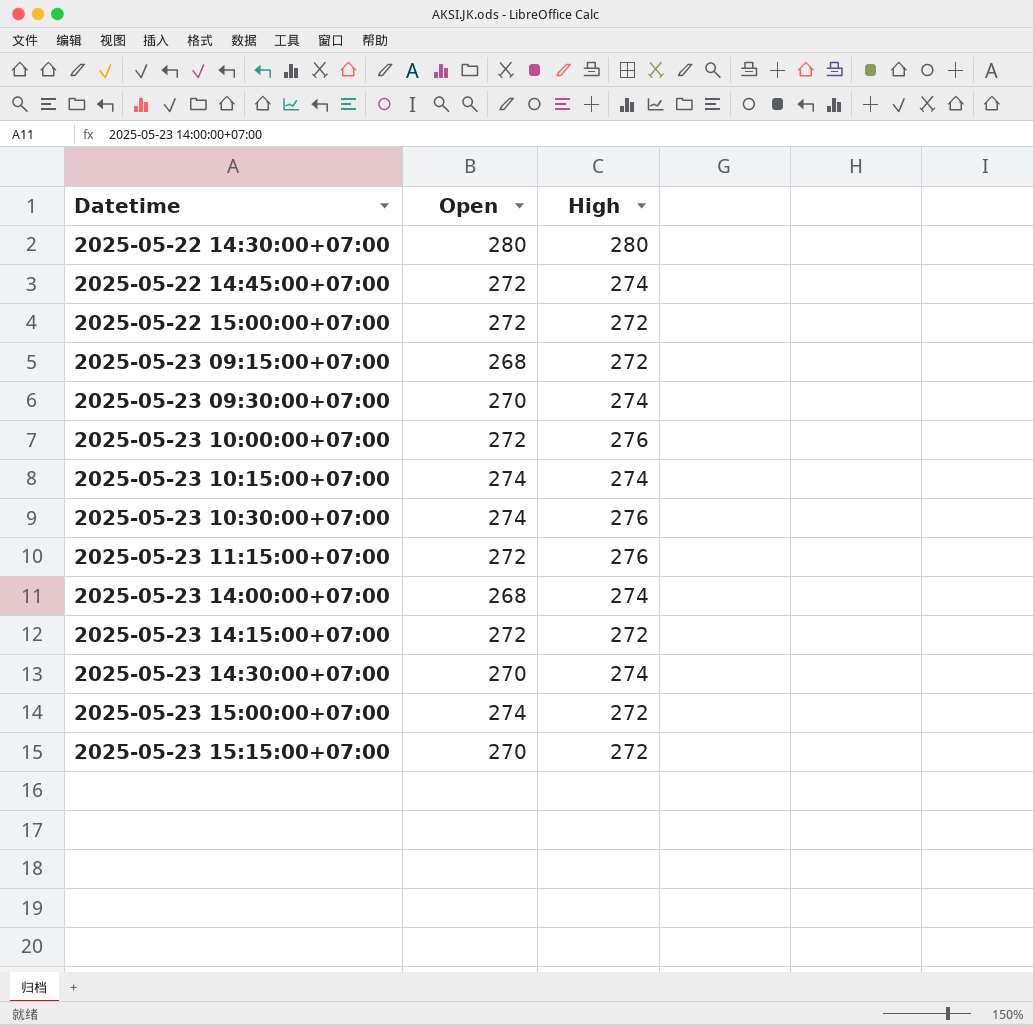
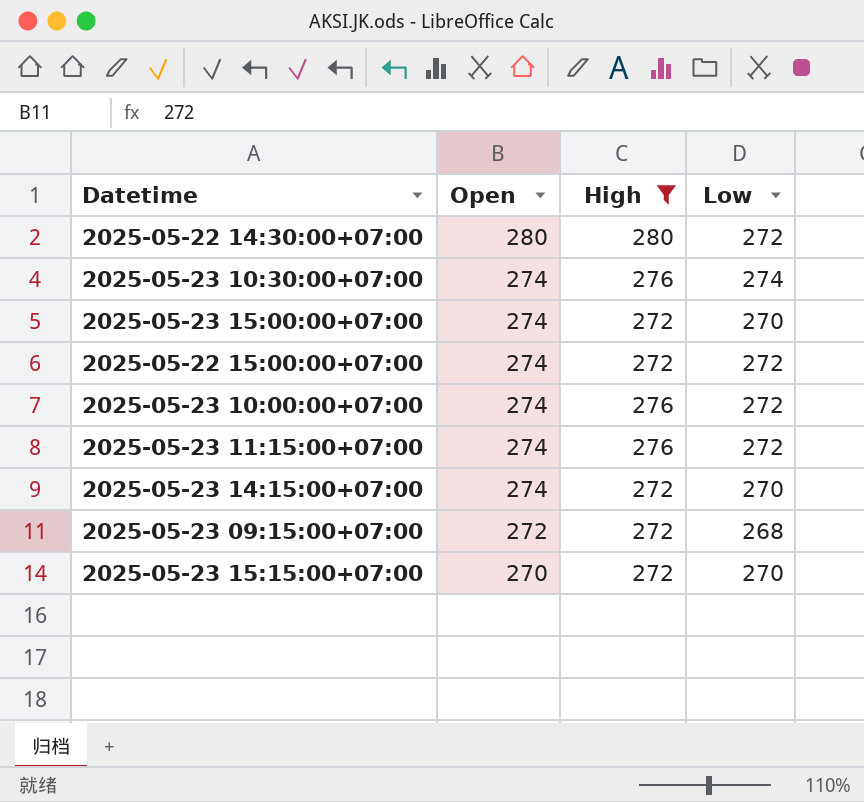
filter: none -> High != 274
row order: Datetime ascending -> Open descending
column Low | position: none -> 4
2025-05-22 15:00:00+07:00 | Open: 272 -> 274
2025-05-23 10:00:00+07:00 | Open: 272 -> 274
2025-05-23 11:15:00+07:00 | Open: 272 -> 274
2025-05-23 14:15:00+07:00 | Open: 272 -> 274
2025-05-23 09:15:00+07:00 | Open: 268 -> 272

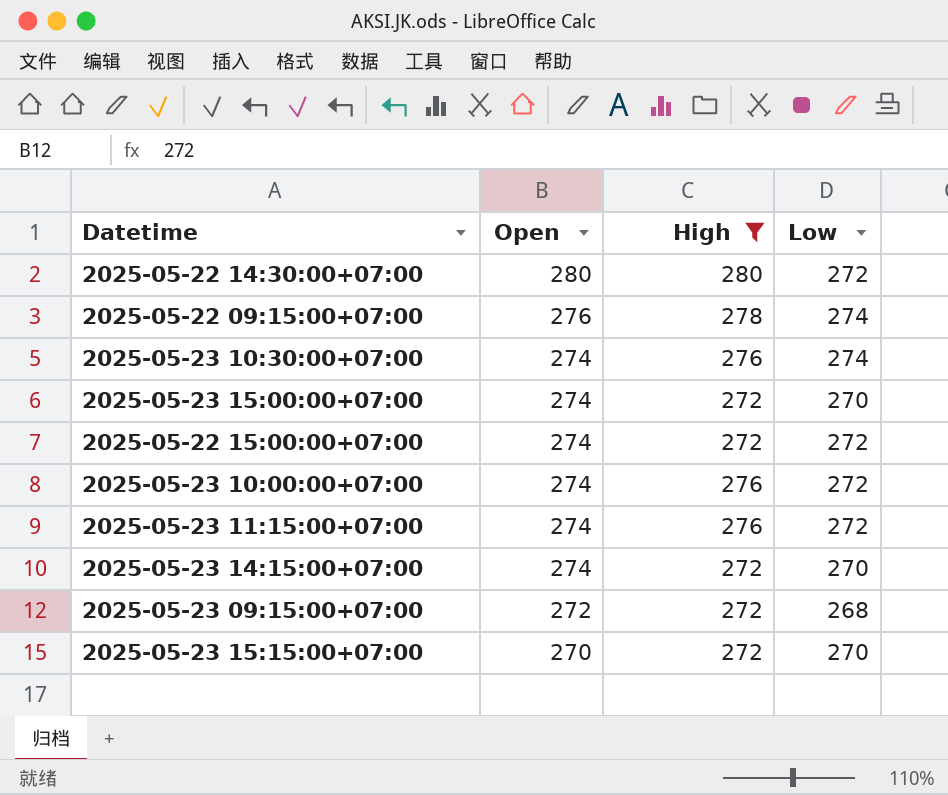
row 2025-05-22 09:15:00+07:00: none -> 276 | 278 | 274

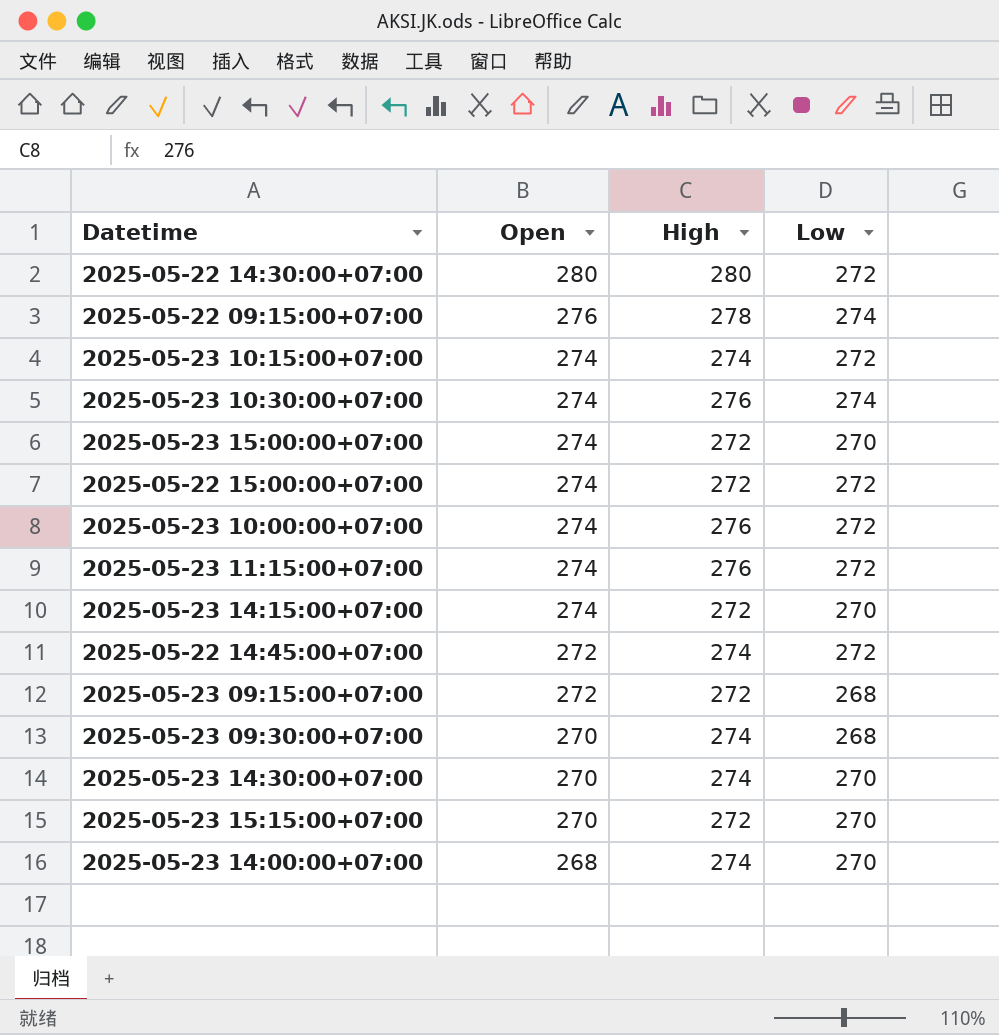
filter: High != 274 -> none

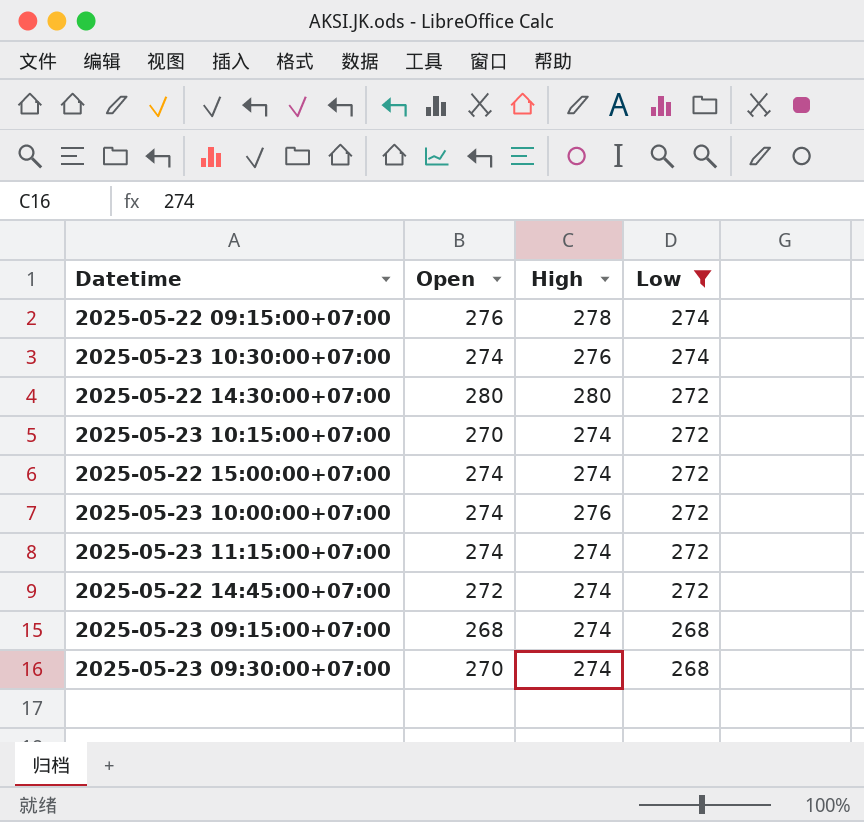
filter: none -> Low != 270
row order: Open descending -> Low descending
2025-05-23 10:15:00+07:00 | Open: 274 -> 270
2025-05-22 15:00:00+07:00 | High: 272 -> 274
2025-05-23 11:15:00+07:00 | High: 276 -> 274
2025-05-23 09:15:00+07:00 | Open: 272 -> 268
2025-05-23 09:15:00+07:00 | High: 272 -> 274

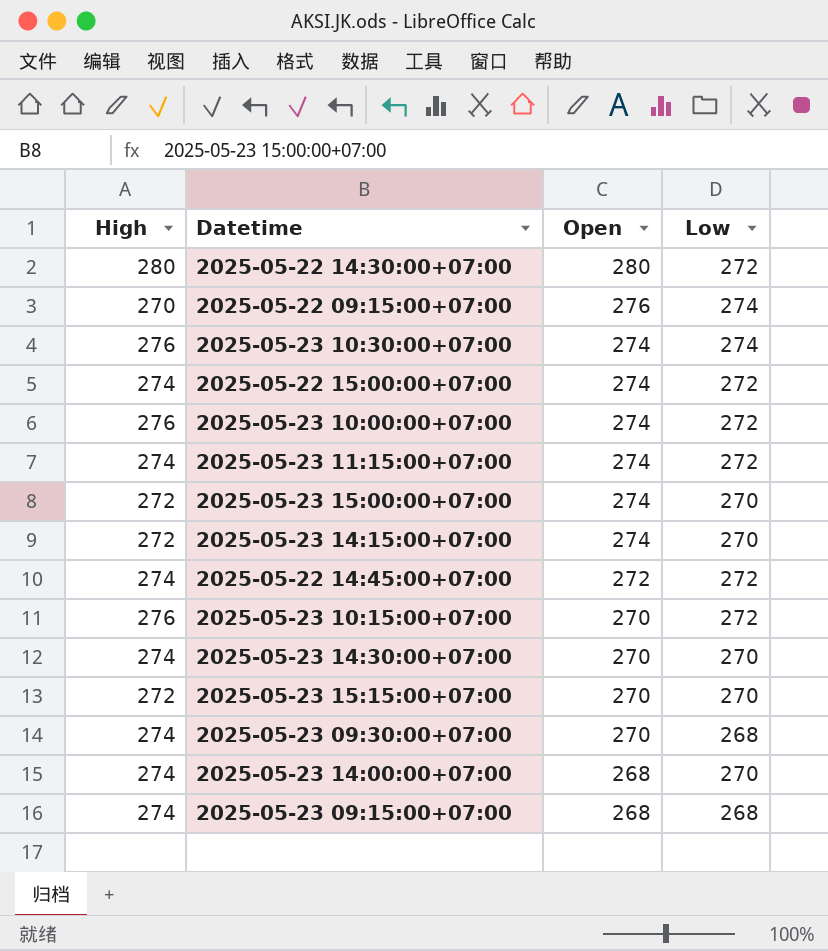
filter: Low != 270 -> none
row order: Low descending -> Open descending
column High | position: 3 -> 1
2025-05-22 09:15:00+07:00 | High: 278 -> 270
2025-05-23 10:15:00+07:00 | High: 274 -> 276

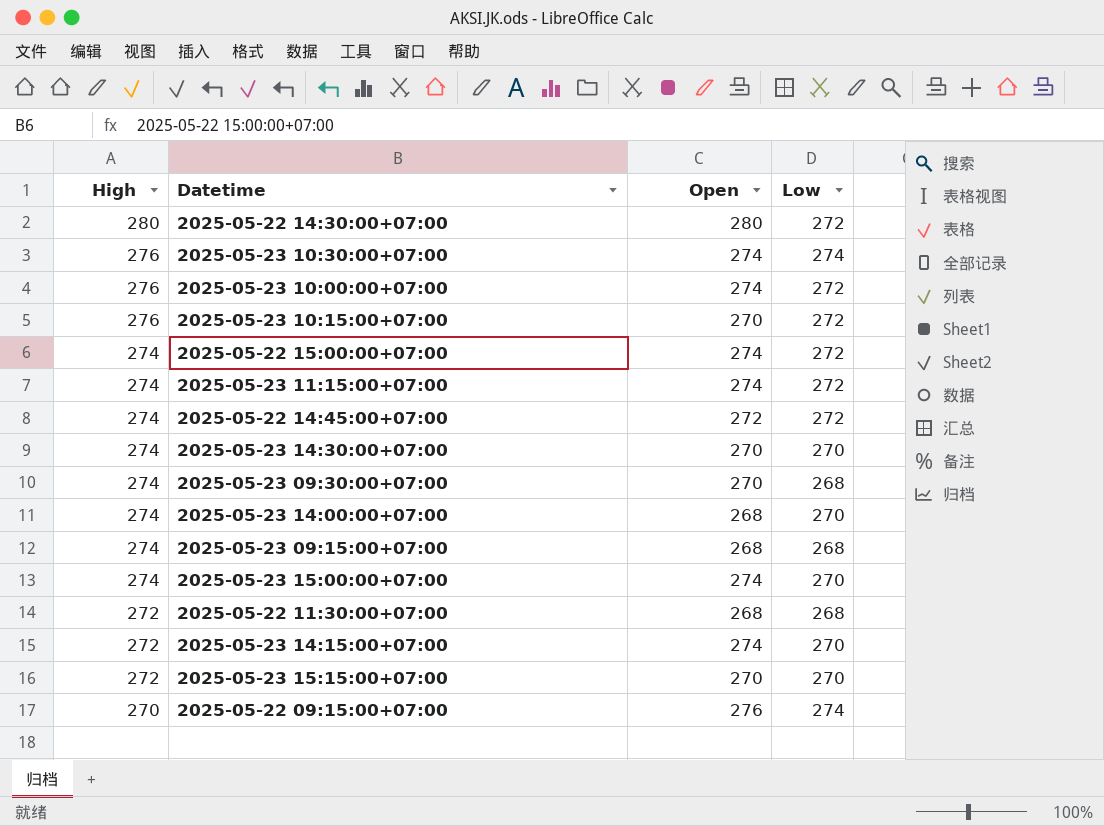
row order: Open descending -> High descending
2025-05-23 15:00:00+07:00 | High: 272 -> 274
row 2025-05-22 11:30:00+07:00: none -> 272 | 268 | 268

